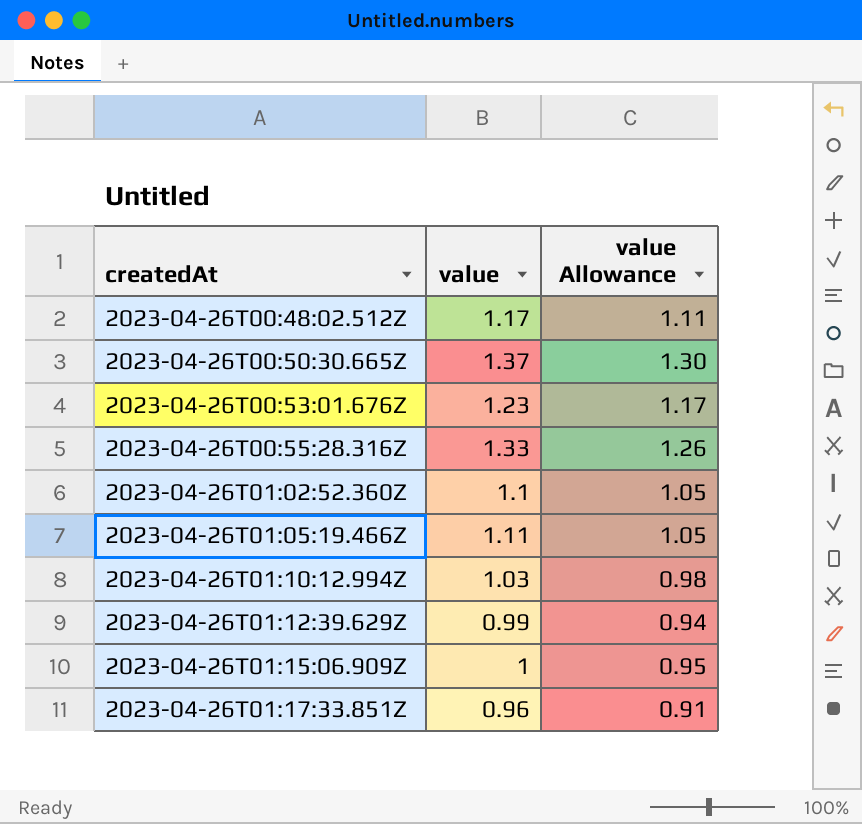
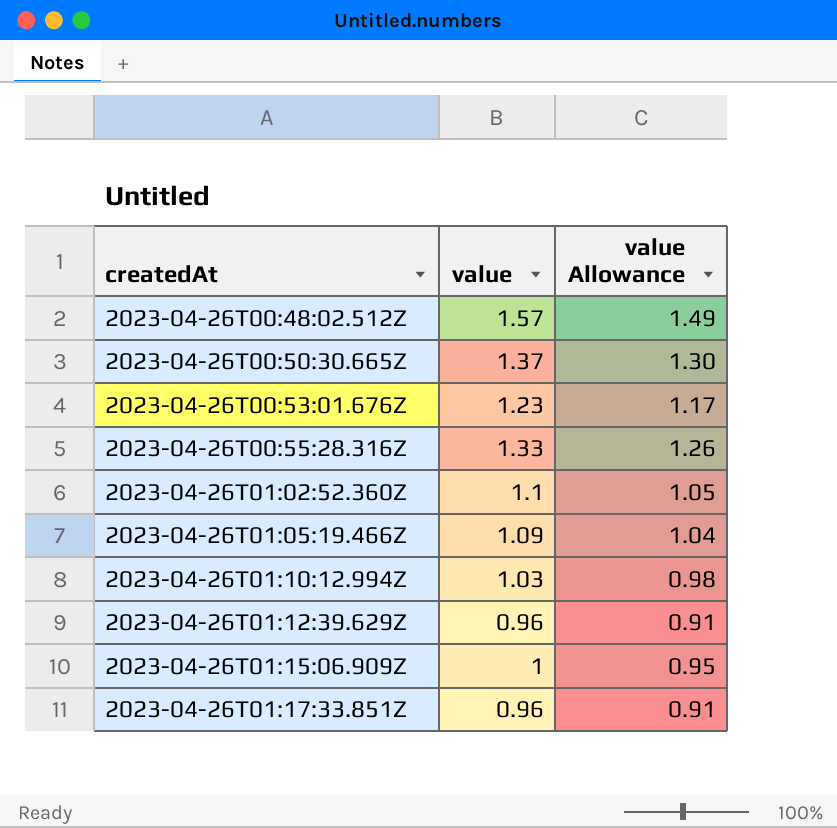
2023-04-26T00:48:02.512Z | value: 1.17 -> 1.57
2023-04-26T00:48:02.512Z | value Allowance: 1.11 -> 1.49
2023-04-26T01:05:19.466Z | value: 1.11 -> 1.09
2023-04-26T01:05:19.466Z | value Allowance: 1.05 -> 1.04
2023-04-26T01:12:39.629Z | value: 0.99 -> 0.96
2023-04-26T01:12:39.629Z | value Allowance: 0.94 -> 0.91

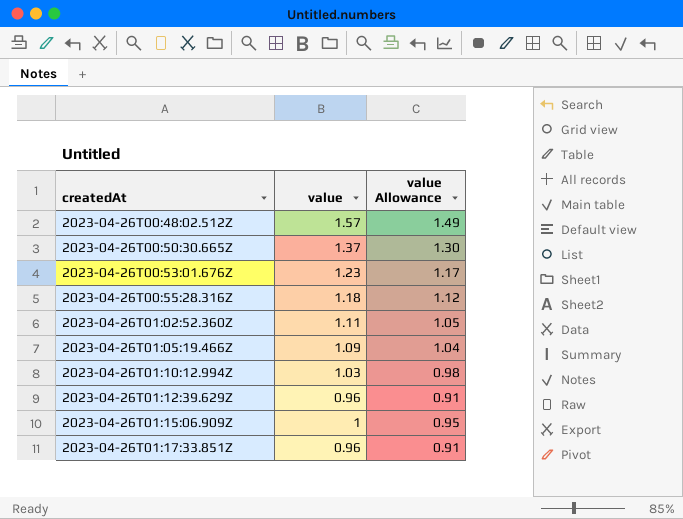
2023-04-26T00:55:28.316Z | value: 1.33 -> 1.18
2023-04-26T00:55:28.316Z | value Allowance: 1.26 -> 1.12
2023-04-26T01:02:52.360Z | value: 1.1 -> 1.11

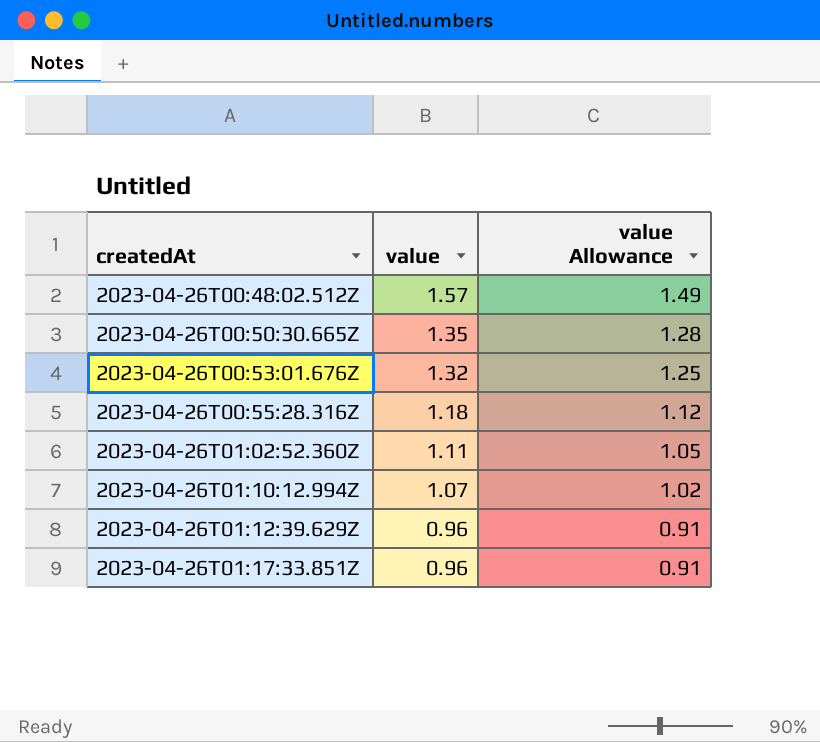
row 2023-04-26T01:05:19.466Z: 1.09 | 1.04 -> none
row 2023-04-26T01:15:06.909Z: 1 | 0.95 -> none
2023-04-26T00:50:30.665Z | value: 1.37 -> 1.35
2023-04-26T00:50:30.665Z | value Allowance: 1.30 -> 1.28
2023-04-26T00:53:01.676Z | value: 1.23 -> 1.32
2023-04-26T00:53:01.676Z | value Allowance: 1.17 -> 1.25
2023-04-26T01:10:12.994Z | value: 1.03 -> 1.07
2023-04-26T01:10:12.994Z | value Allowance: 0.98 -> 1.02

